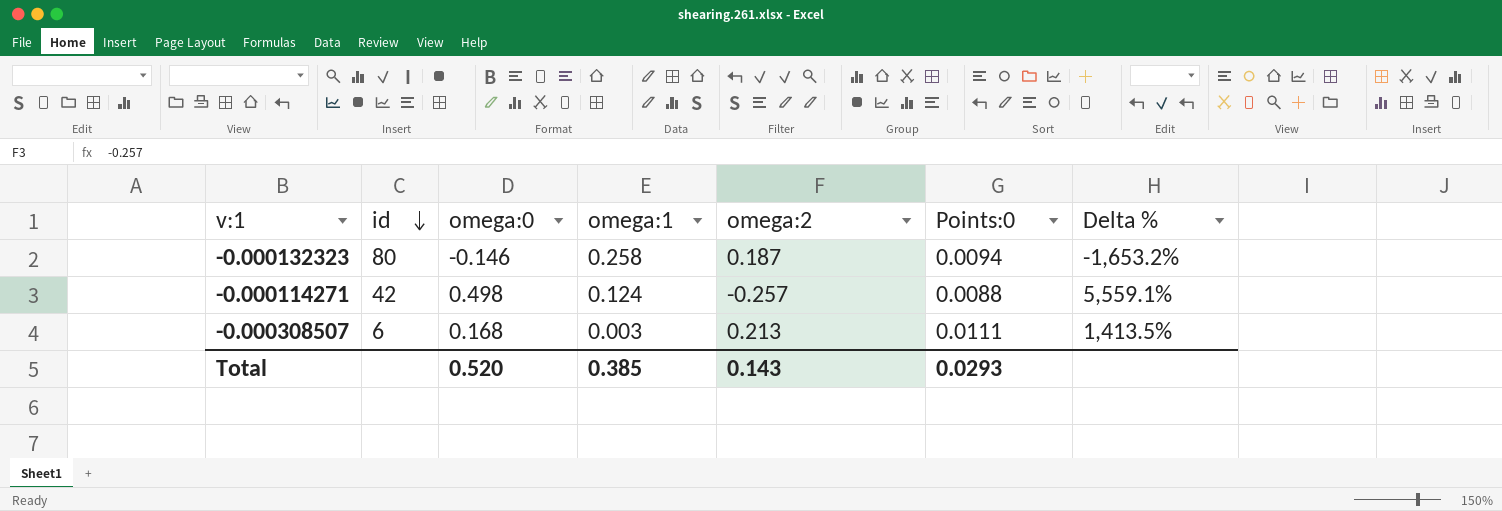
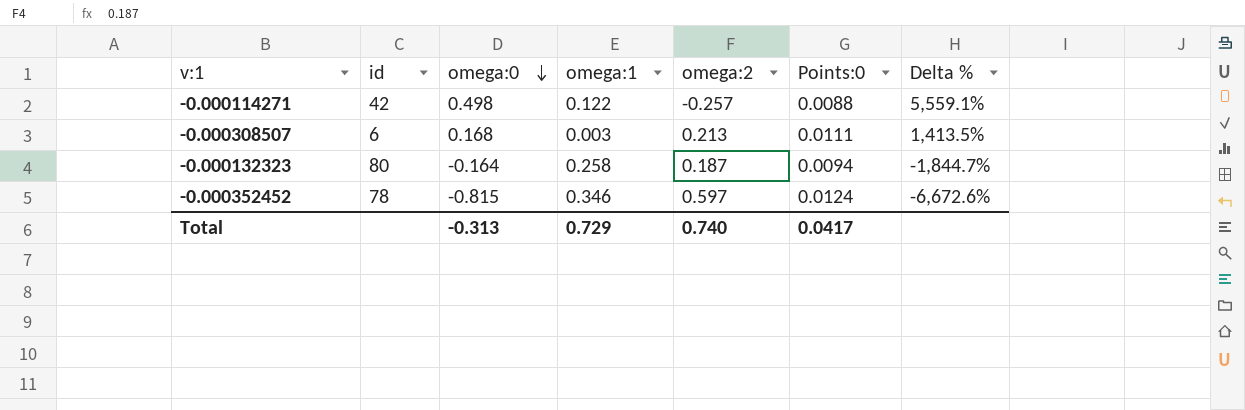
row order: id descending -> omega:0 descending
-0.000114271 | omega:1: 0.124 -> 0.122
-0.000132323 | omega:0: -0.146 -> -0.164
-0.000132323 | Delta %: -1,653.2% -> -1,844.7%
row -0.000352452: none -> 78 | -0.815 | 0.346 | 0.597 | 0.0124 | -6,672.6%
Total | omega:0: 0.520 -> -0.313
Total | omega:1: 0.385 -> 0.729
Total | omega:2: 0.143 -> 0.740
Total | Points:0: 0.0293 -> 0.0417

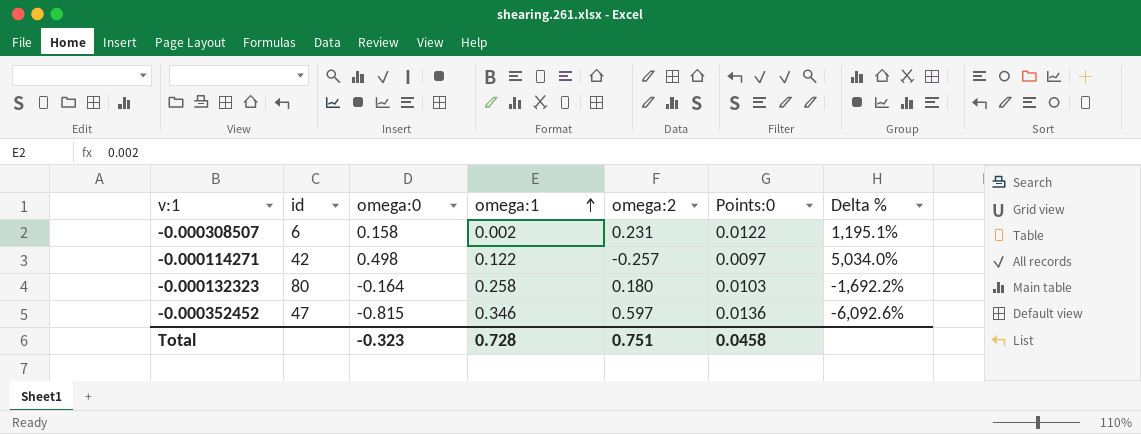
row order: omega:0 descending -> omega:1 ascending
-0.000308507 | omega:0: 0.168 -> 0.158
-0.000308507 | omega:1: 0.003 -> 0.002
-0.000308507 | omega:2: 0.213 -> 0.231
-0.000308507 | Points:0: 0.0111 -> 0.0122
-0.000308507 | Delta %: 1,413.5% -> 1,195.1%
-0.000114271 | Points:0: 0.0088 -> 0.0097
-0.000114271 | Delta %: 5,559.1% -> 5,034.0%
-0.000132323 | omega:2: 0.187 -> 0.180
-0.000132323 | Points:0: 0.0094 -> 0.0103
-0.000132323 | Delta %: -1,844.7% -> -1,692.2%
-0.000352452 | id: 78 -> 47
-0.000352452 | Points:0: 0.0124 -> 0.0136
-0.000352452 | Delta %: -6,672.6% -> -6,092.6%
Total | omega:0: -0.313 -> -0.323
Total | omega:1: 0.729 -> 0.728
Total | omega:2: 0.740 -> 0.751
Total | Points:0: 0.0417 -> 0.0458

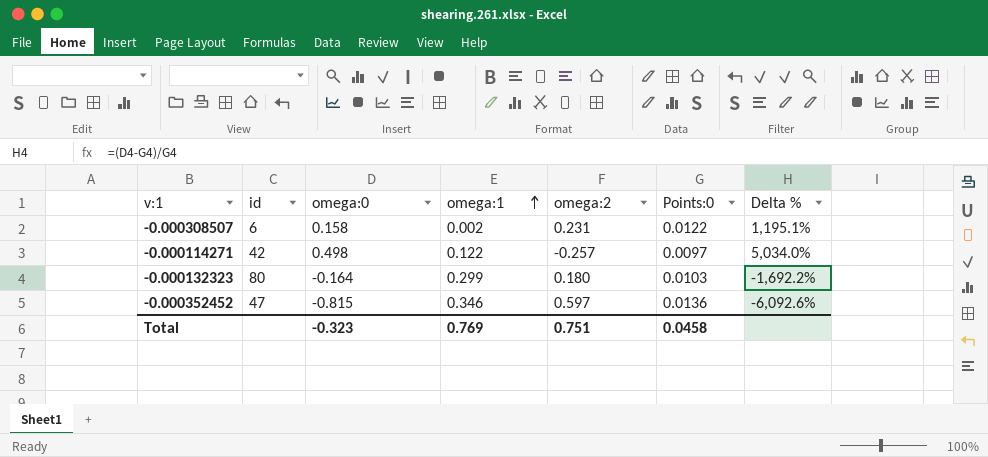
-0.000132323 | omega:1: 0.258 -> 0.299
Total | omega:1: 0.728 -> 0.769

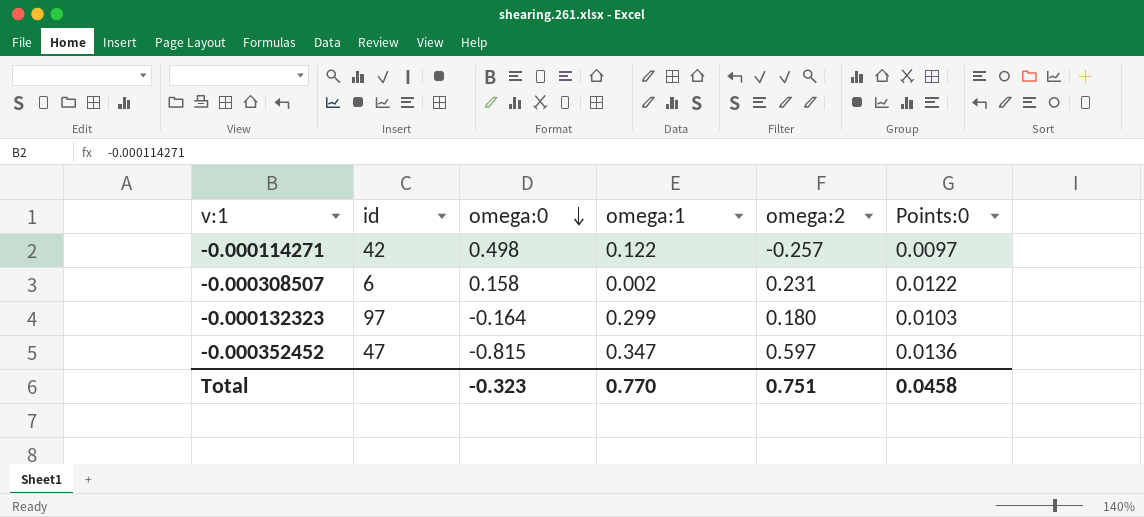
row order: omega:1 ascending -> omega:0 descending
column Delta % | formula: ([omega:0] - [Points:0]) / [Points:0] -> none
-0.000132323 | id: 80 -> 97
-0.000352452 | omega:1: 0.346 -> 0.347
Total | omega:1: 0.769 -> 0.770

